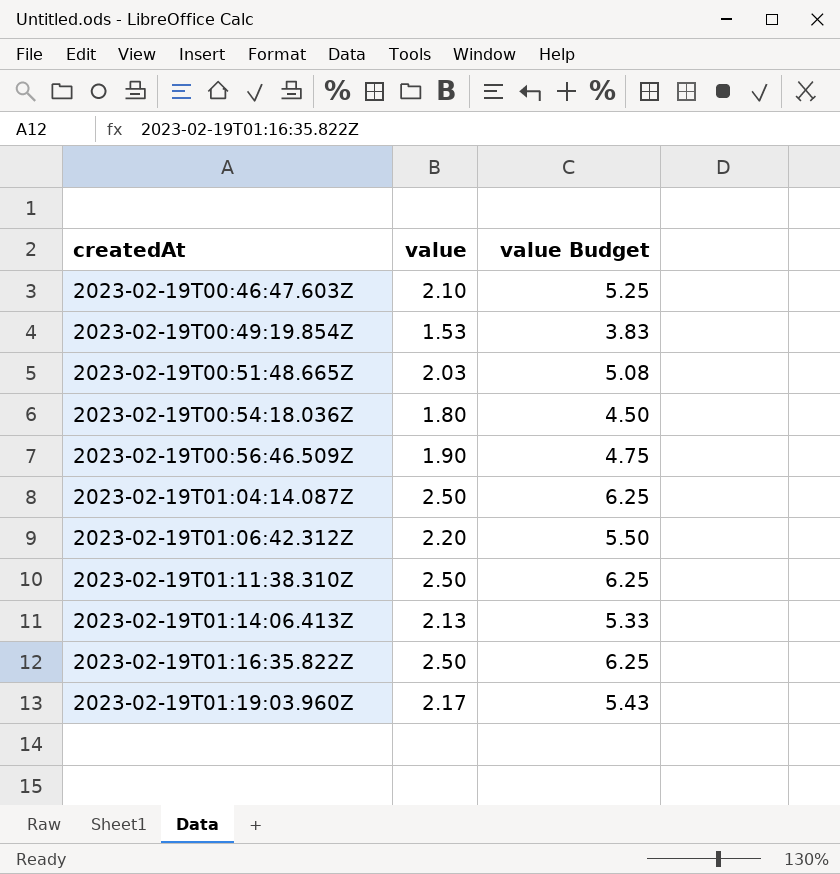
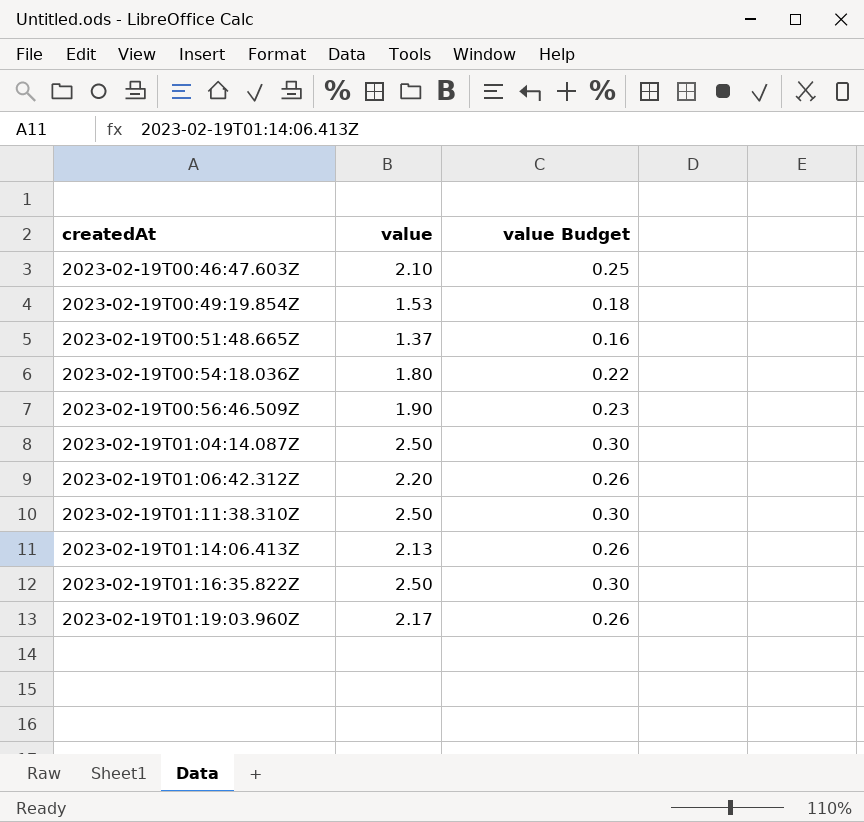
column value Budget | formula: [value] * 2.5 -> [value] * 0.12
2023-02-19T00:51:48.665Z | value: 2.03 -> 1.37

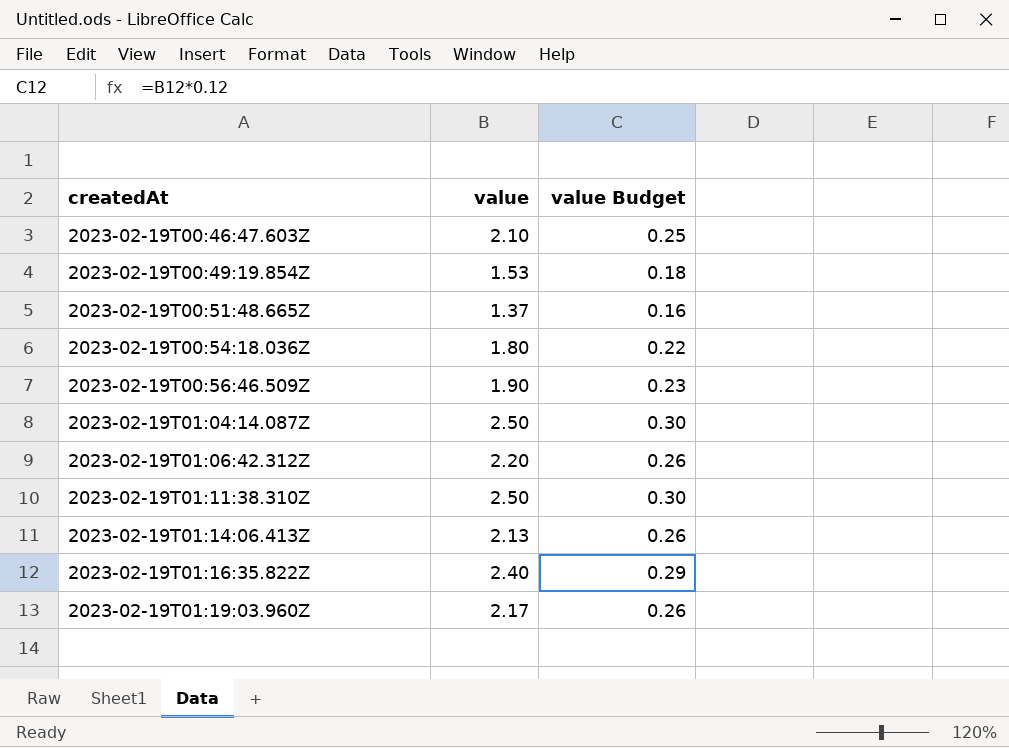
2023-02-19T01:16:35.822Z | value: 2.50 -> 2.40
2023-02-19T01:16:35.822Z | value Budget: 0.30 -> 0.29

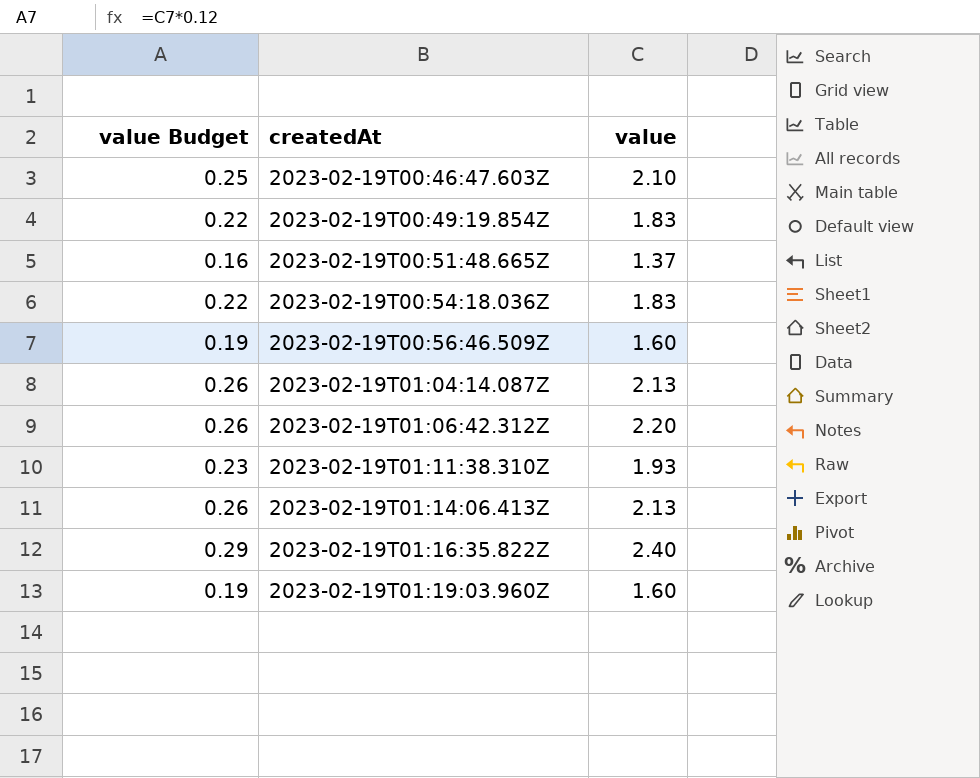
column value Budget | position: 3 -> 1
2023-02-19T00:49:19.854Z | value Budget: 0.18 -> 0.22
2023-02-19T00:49:19.854Z | value: 1.53 -> 1.83
2023-02-19T00:54:18.036Z | value: 1.80 -> 1.83
2023-02-19T00:56:46.509Z | value Budget: 0.23 -> 0.19
2023-02-19T00:56:46.509Z | value: 1.90 -> 1.60
2023-02-19T01:04:14.087Z | value Budget: 0.30 -> 0.26
2023-02-19T01:04:14.087Z | value: 2.50 -> 2.13
2023-02-19T01:11:38.310Z | value Budget: 0.30 -> 0.23
2023-02-19T01:11:38.310Z | value: 2.50 -> 1.93
2023-02-19T01:19:03.960Z | value Budget: 0.26 -> 0.19
2023-02-19T01:19:03.960Z | value: 2.17 -> 1.60

